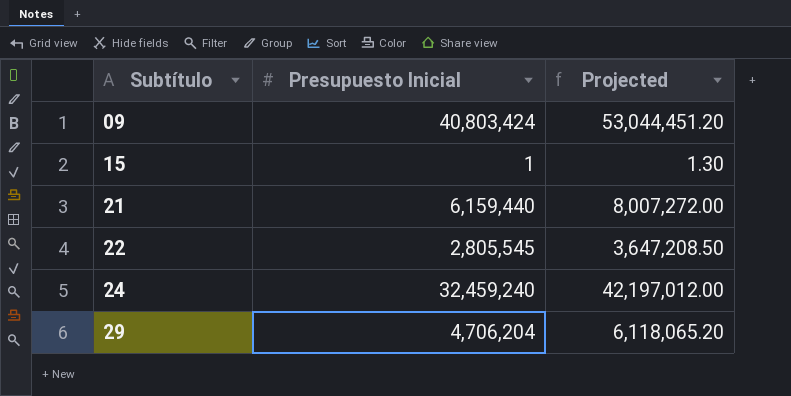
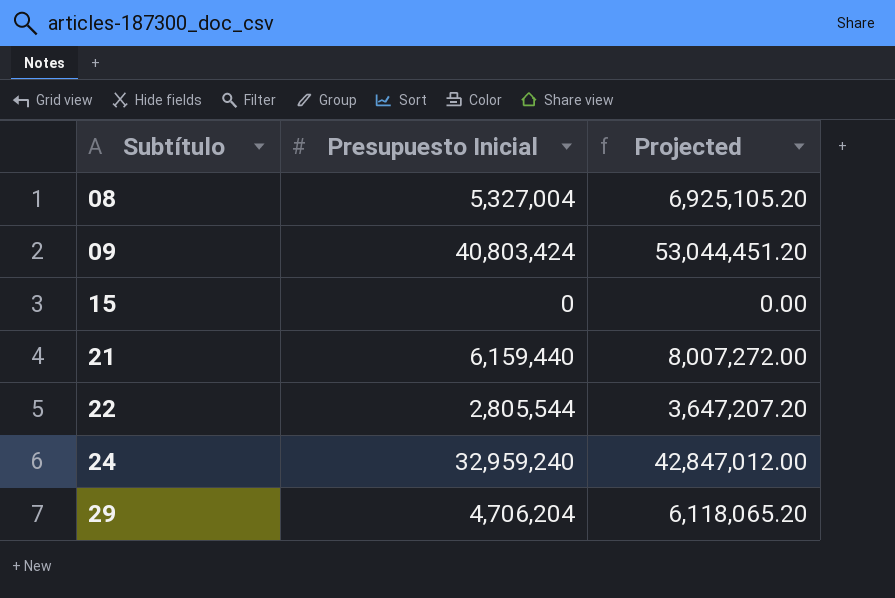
row 08: none -> 5,327,004 | 6,925,105.20
15 | Presupuesto Inicial: 1 -> 0
15 | Projected: 1.30 -> 0.00
22 | Presupuesto Inicial: 2,805,545 -> 2,805,544
22 | Projected: 3,647,208.50 -> 3,647,207.20
24 | Presupuesto Inicial: 32,459,240 -> 32,959,240
24 | Projected: 42,197,012.00 -> 42,847,012.00

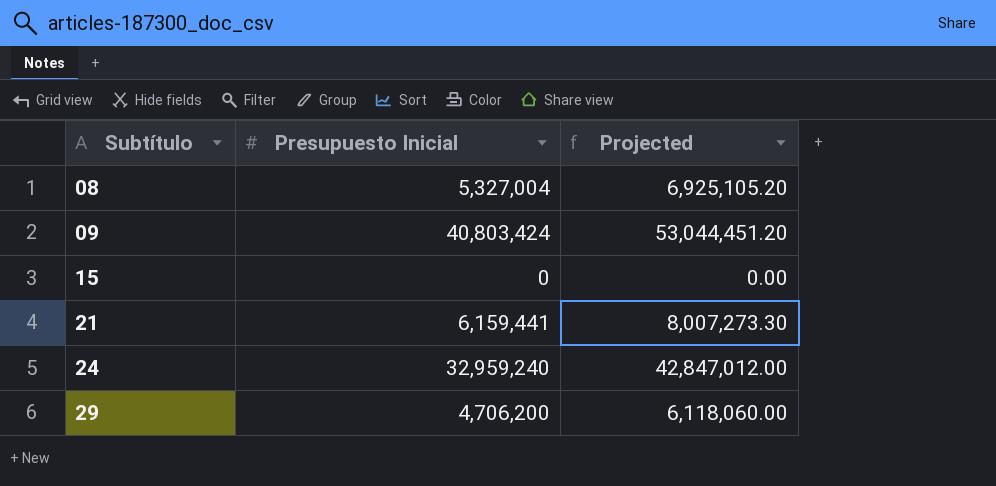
row 22: 2,805,544 | 3,647,207.20 -> none
21 | Presupuesto Inicial: 6,159,440 -> 6,159,441
21 | Projected: 8,007,272.00 -> 8,007,273.30
29 | Presupuesto Inicial: 4,706,204 -> 4,706,200
29 | Projected: 6,118,065.20 -> 6,118,060.00

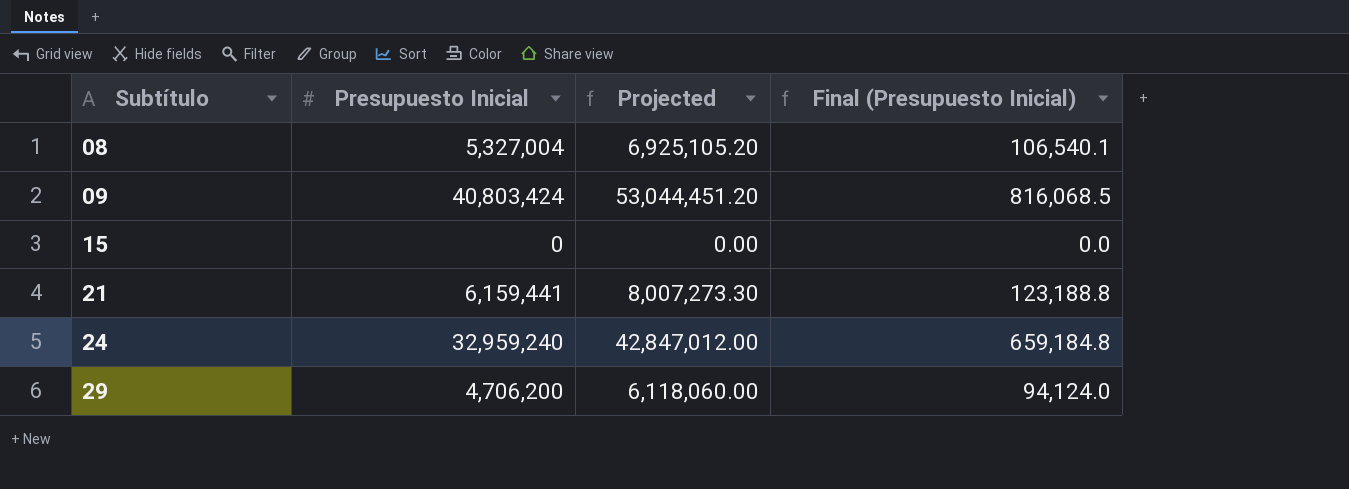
column Final (Presupuesto Inicial) | formula: none -> [Presupuesto Inicial] * 0.02

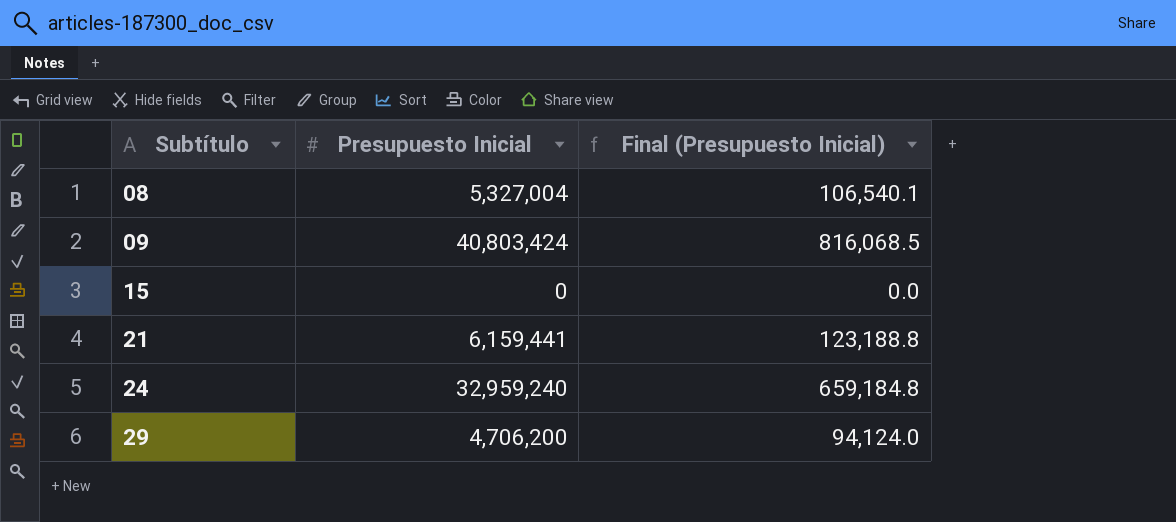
column Projected | formula: [Presupuesto Inicial] * 1.3 -> none

